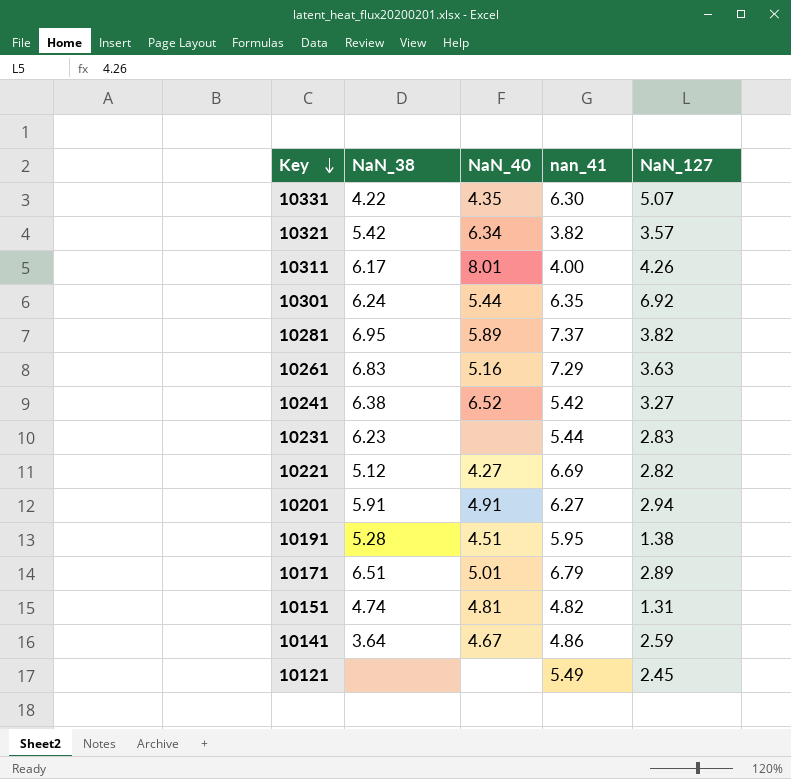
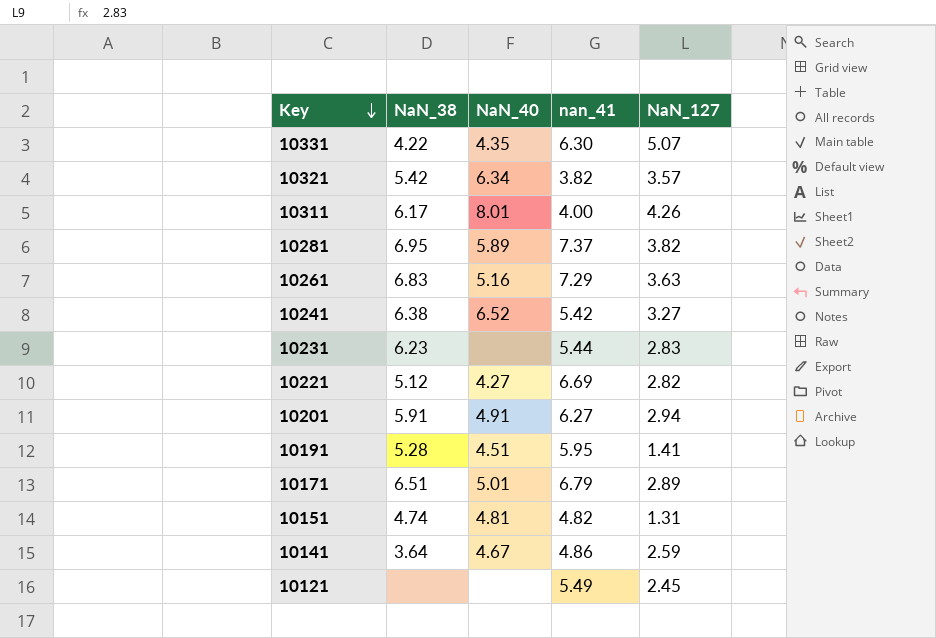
row 10301: 6.24 | 5.44 | 6.35 | 6.92 -> none
10191 | NaN_127: 1.38 -> 1.41

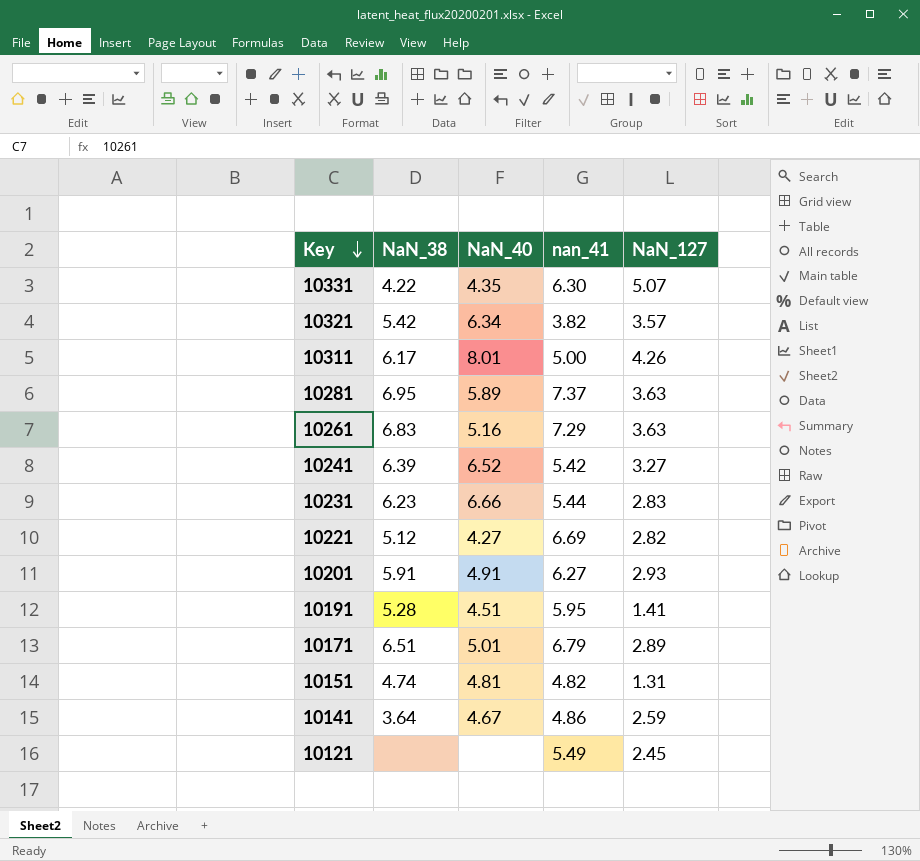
10311 | nan_41: 4.00 -> 5.00
10281 | NaN_127: 3.82 -> 3.63
10241 | NaN_38: 6.38 -> 6.39
10231 | NaN_40: none -> 6.66
10201 | NaN_127: 2.94 -> 2.93

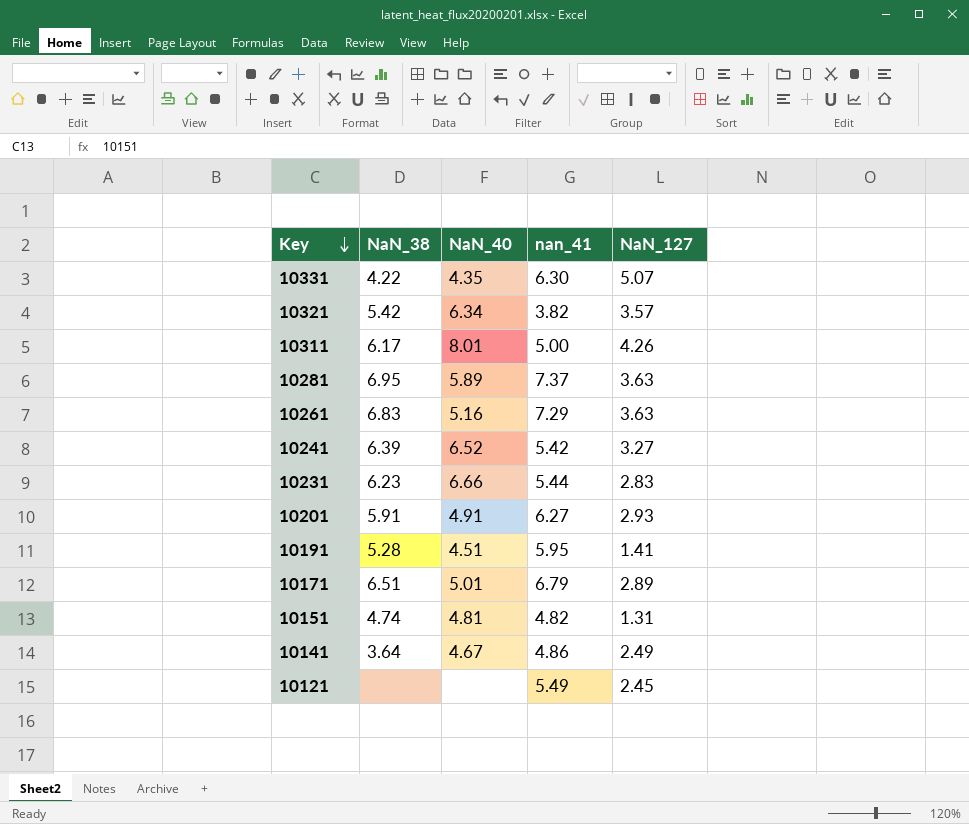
row 10221: 5.12 | 4.27 | 6.69 | 2.82 -> none
10141 | NaN_127: 2.59 -> 2.49

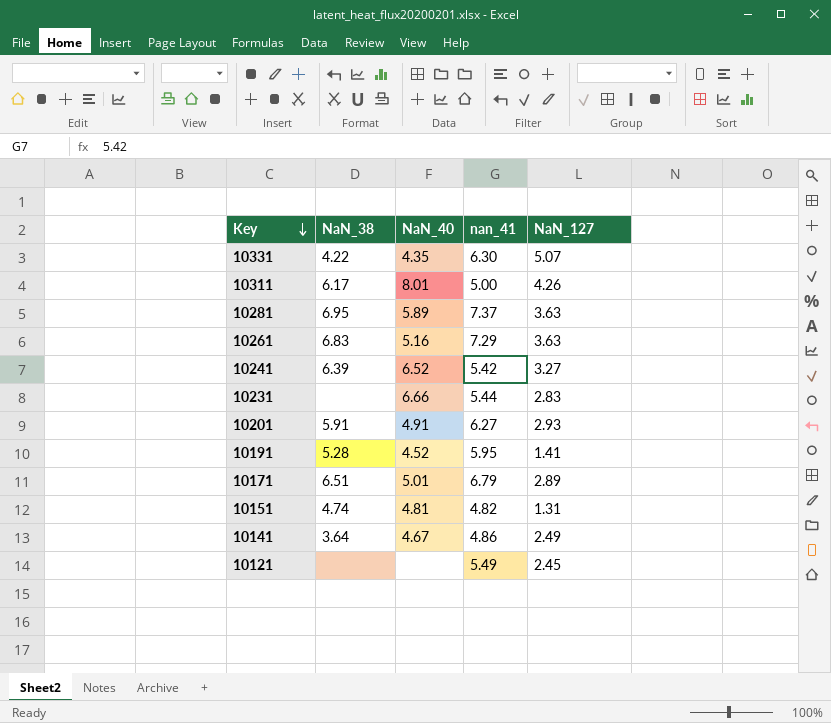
row 10321: 5.42 | 6.34 | 3.82 | 3.57 -> none
10231 | NaN_38: 6.23 -> none
10191 | NaN_40: 4.51 -> 4.52

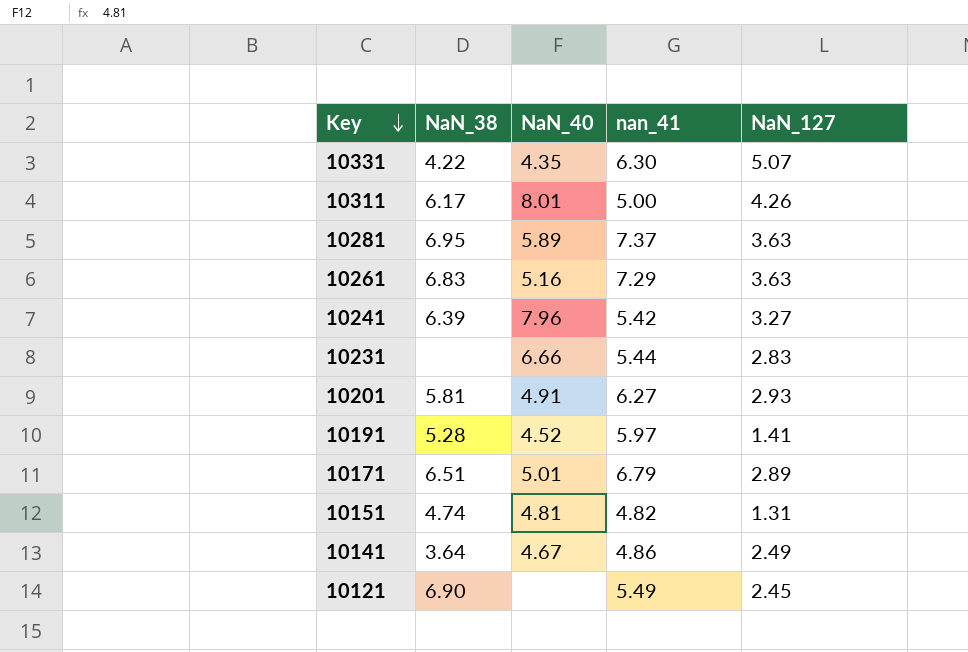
10241 | NaN_40: 6.52 -> 7.96
10201 | NaN_38: 5.91 -> 5.81
10191 | nan_41: 5.95 -> 5.97
10121 | NaN_38: none -> 6.90

